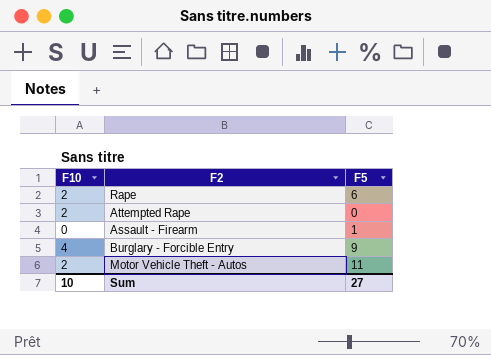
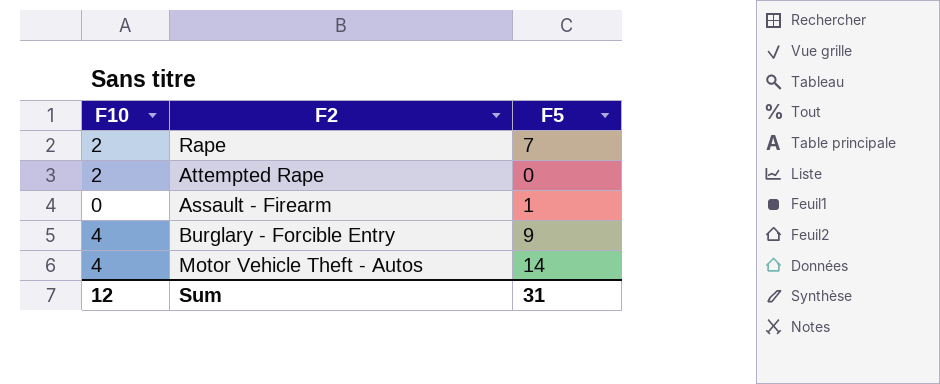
Rape | F5: 6 -> 7
Motor Vehicle Theft - Autos | F10: 2 -> 4
Motor Vehicle Theft - Autos | F5: 11 -> 14
Sum | F10: 10 -> 12
Sum | F5: 27 -> 31

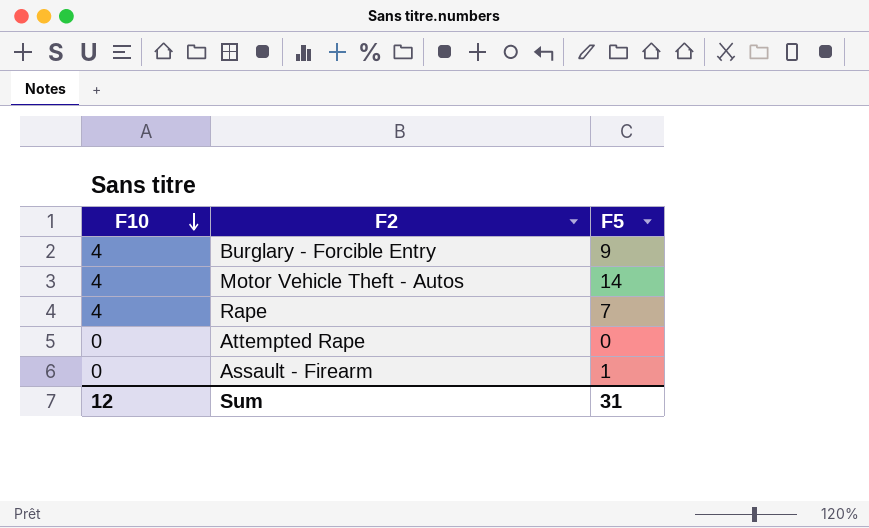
row order: none -> F10 descending
Rape | F10: 2 -> 4
Attempted Rape | F10: 2 -> 0

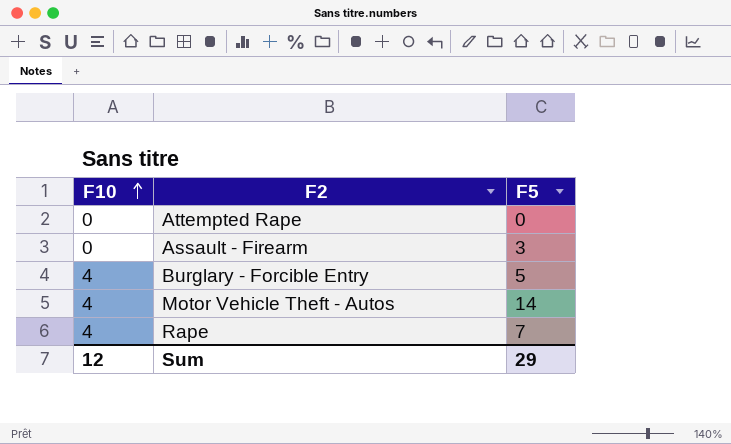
row order: F10 descending -> F10 ascending
Assault - Firearm | F5: 1 -> 3
Burglary - Forcible Entry | F5: 9 -> 5
Sum | F5: 31 -> 29

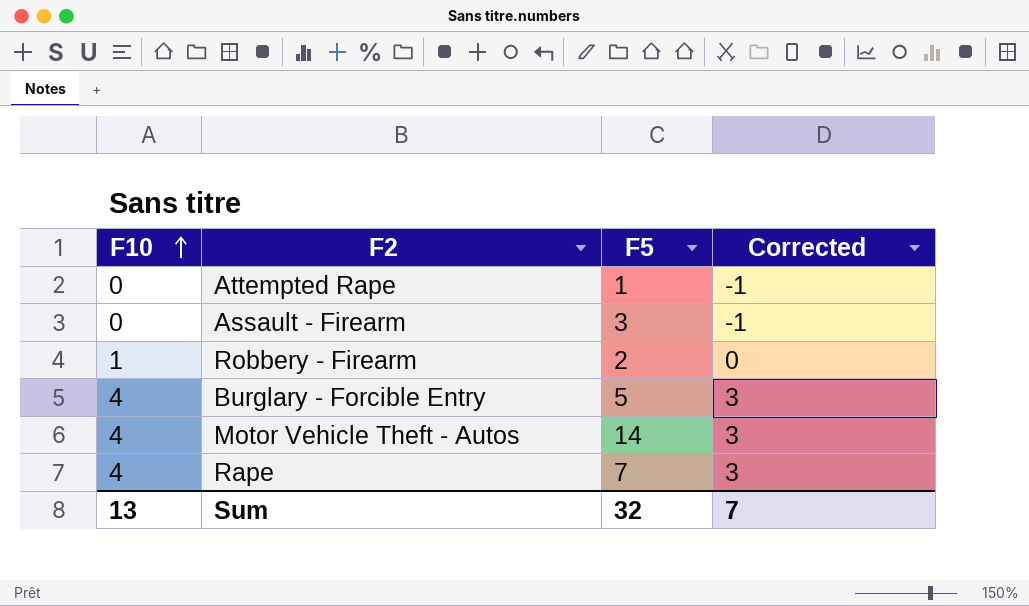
column Corrected | formula: none -> [F10] - 1
Attempted Rape | F5: 0 -> 1
row Robbery - Firearm: none -> 1 | 2 | 0
Sum | F10: 12 -> 13
Sum | F5: 29 -> 32

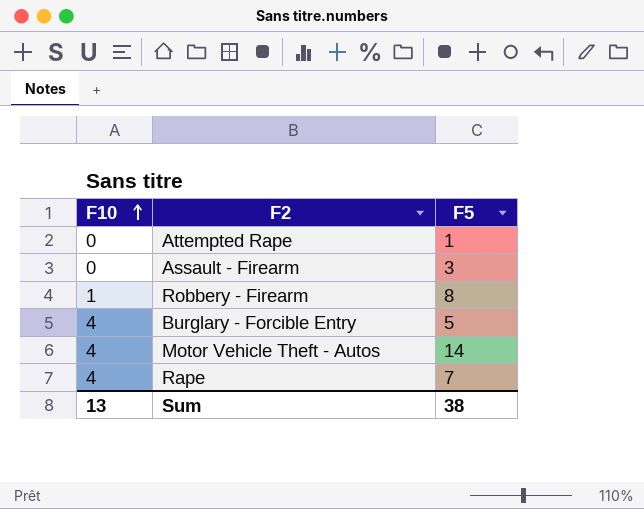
column Corrected | formula: [F10] - 1 -> none
Robbery - Firearm | F5: 2 -> 8
Sum | F5: 32 -> 38

